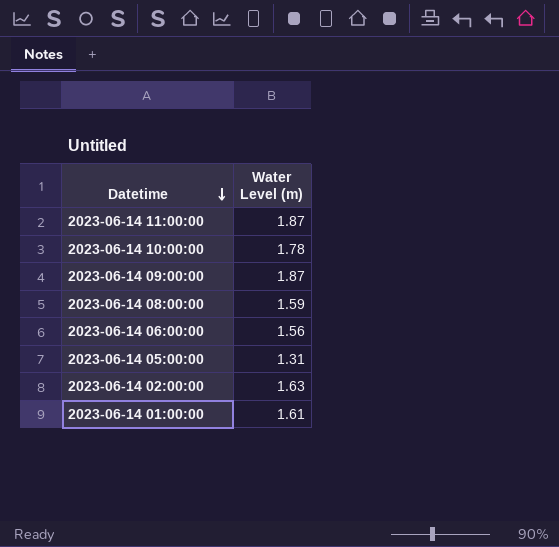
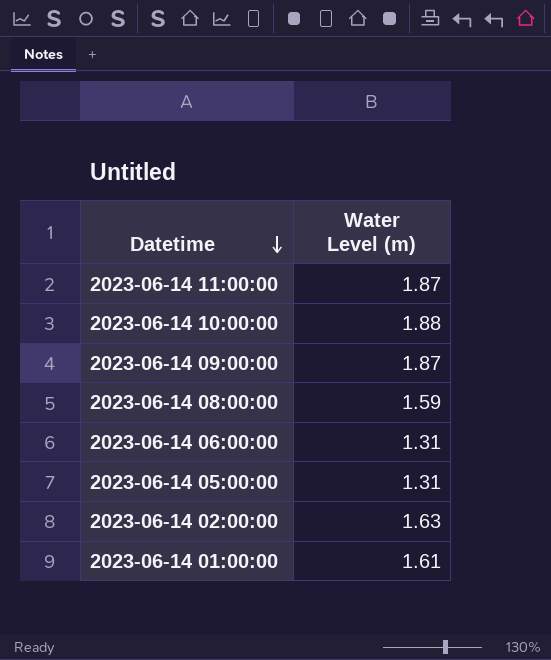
2023-06-14 10:00:00 | Water Level (m): 1.78 -> 1.88
2023-06-14 06:00:00 | Water Level (m): 1.56 -> 1.31

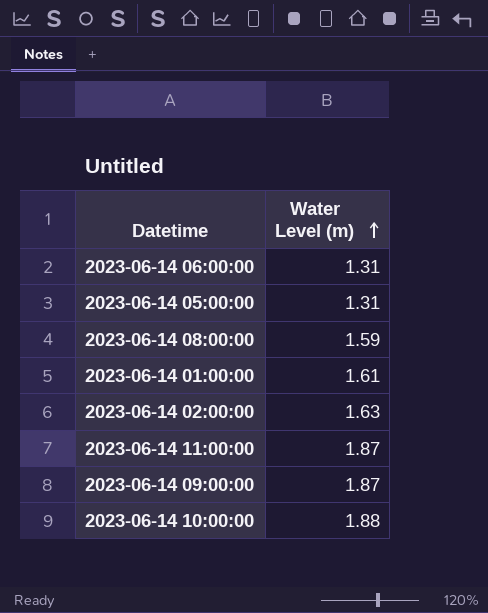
row order: Datetime descending -> Water Level (m) ascending

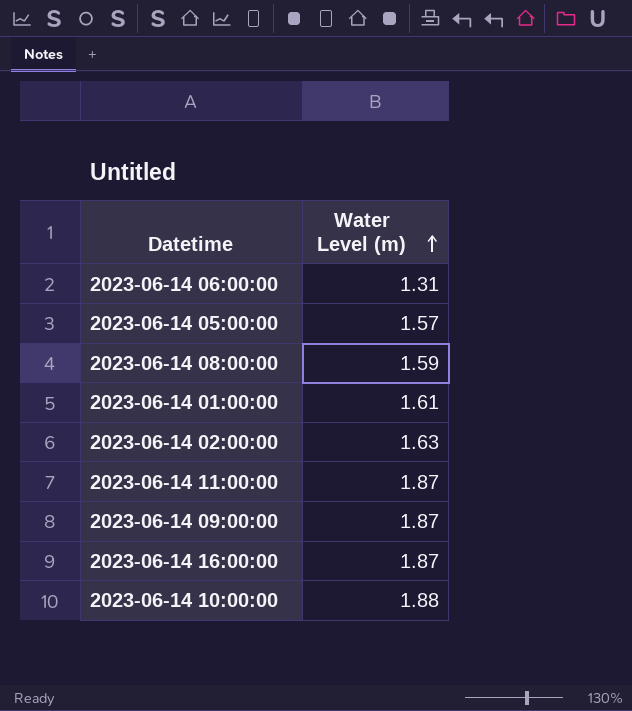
2023-06-14 05:00:00 | Water Level (m): 1.31 -> 1.57
row 2023-06-14 16:00:00: none -> 1.87

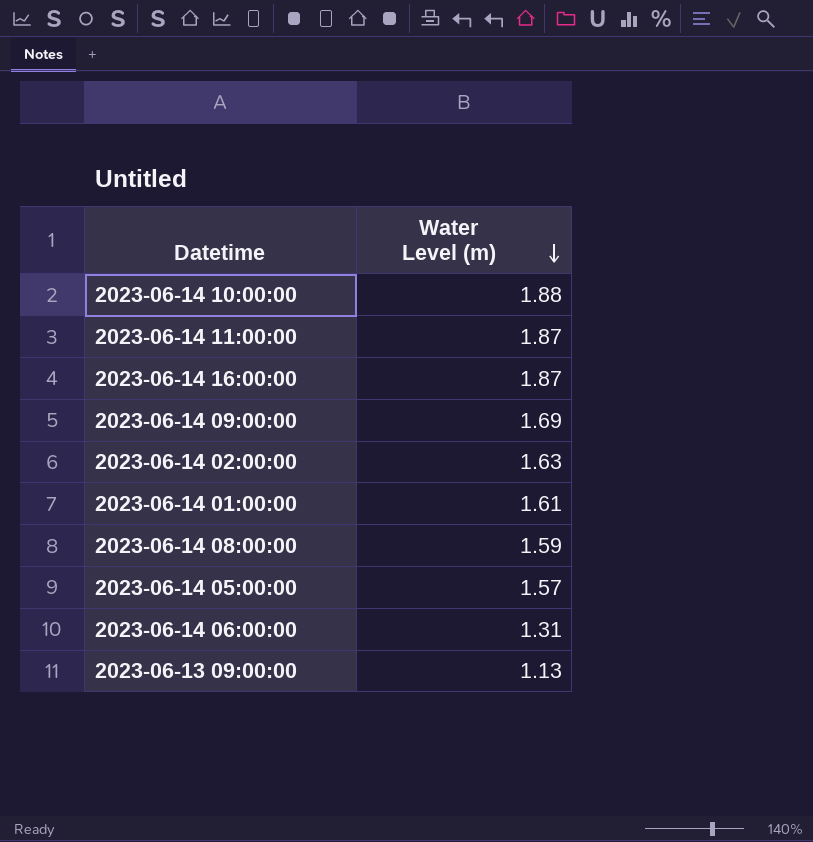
row order: Water Level (m) ascending -> Water Level (m) descending
2023-06-14 09:00:00 | Water Level (m): 1.87 -> 1.69
row 2023-06-13 09:00:00: none -> 1.13

